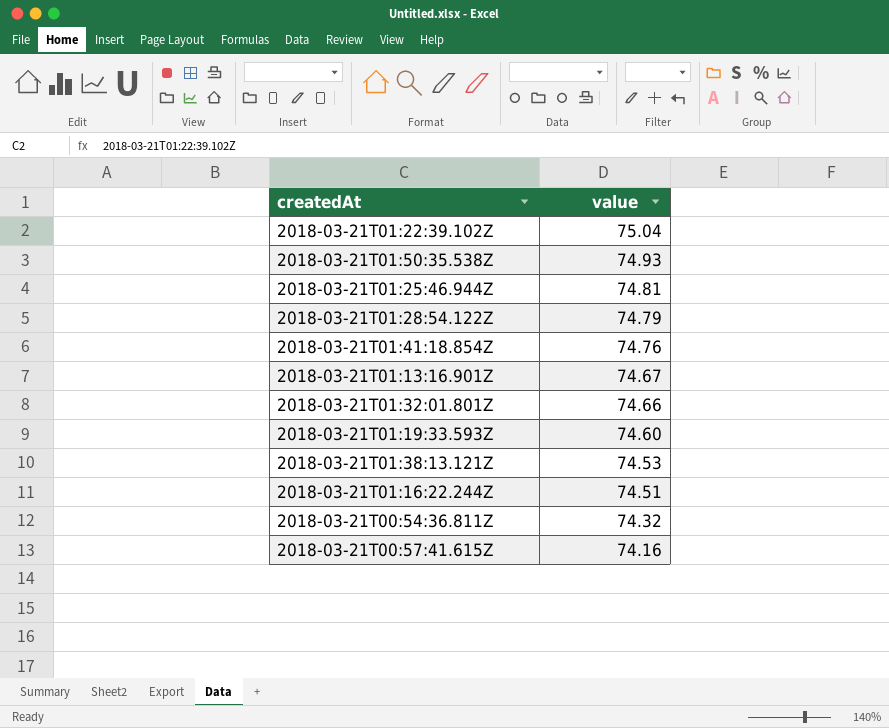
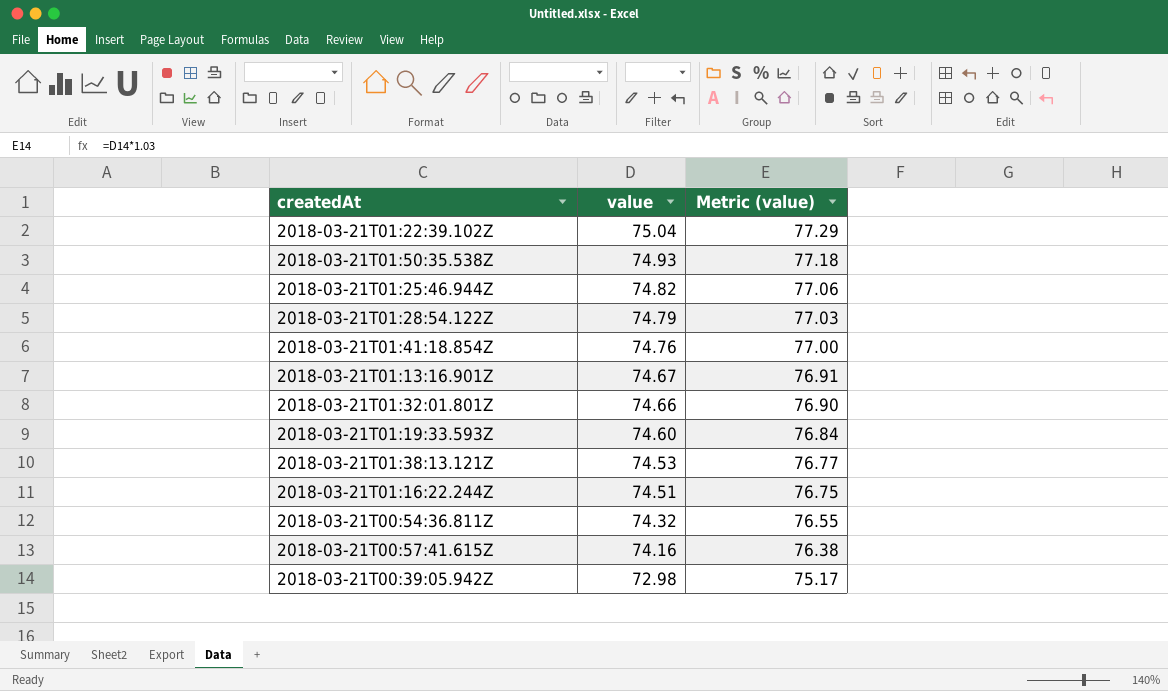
column Metric (value) | formula: none -> [value] * 1.03
2018-03-21T01:25:46.944Z | value: 74.81 -> 74.82
row 2018-03-21T00:39:05.942Z: none -> 72.98 | 75.17

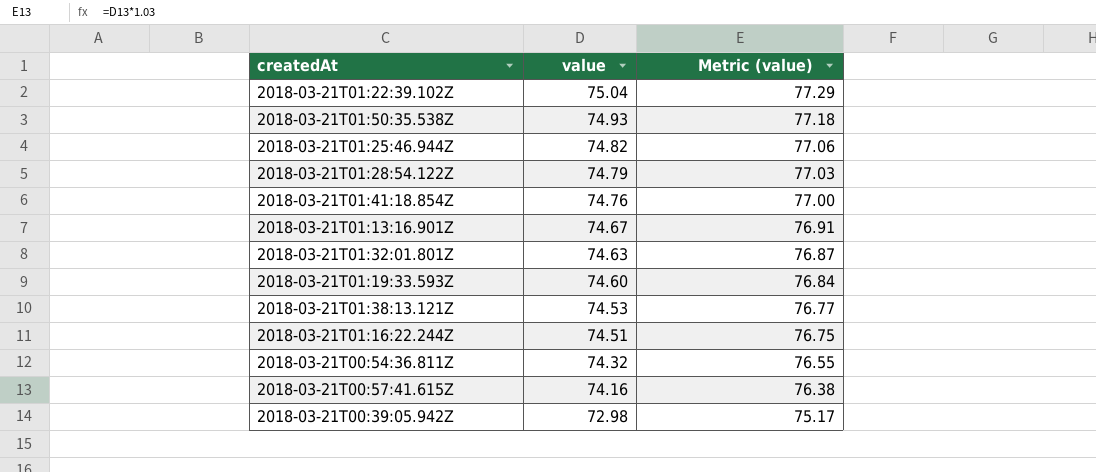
2018-03-21T01:32:01.801Z | value: 74.66 -> 74.63
2018-03-21T01:32:01.801Z | Metric (value): 76.90 -> 76.87

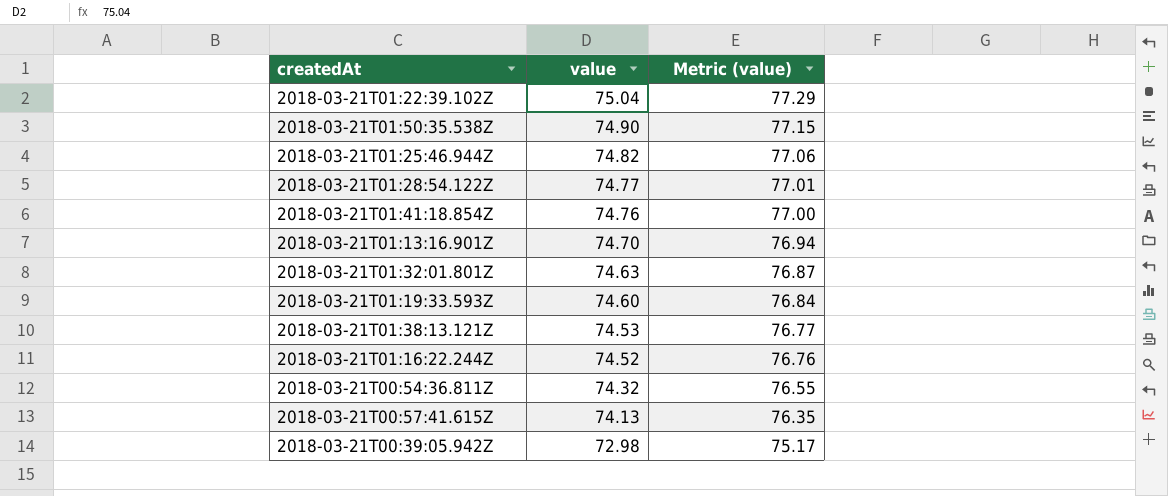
2018-03-21T01:50:35.538Z | value: 74.93 -> 74.90
2018-03-21T01:50:35.538Z | Metric (value): 77.18 -> 77.15
2018-03-21T01:28:54.122Z | value: 74.79 -> 74.77
2018-03-21T01:28:54.122Z | Metric (value): 77.03 -> 77.01
2018-03-21T01:13:16.901Z | value: 74.67 -> 74.70
2018-03-21T01:13:16.901Z | Metric (value): 76.91 -> 76.94
2018-03-21T01:16:22.244Z | value: 74.51 -> 74.52
2018-03-21T01:16:22.244Z | Metric (value): 76.75 -> 76.76
2018-03-21T00:57:41.615Z | value: 74.16 -> 74.13
2018-03-21T00:57:41.615Z | Metric (value): 76.38 -> 76.35

